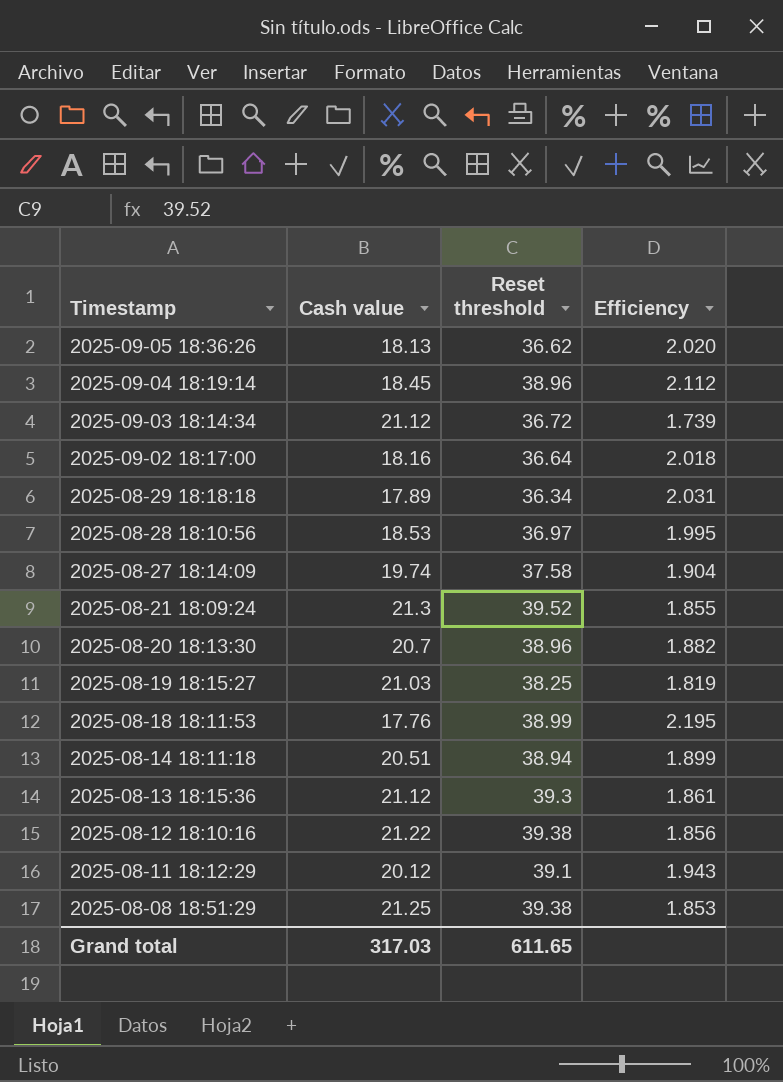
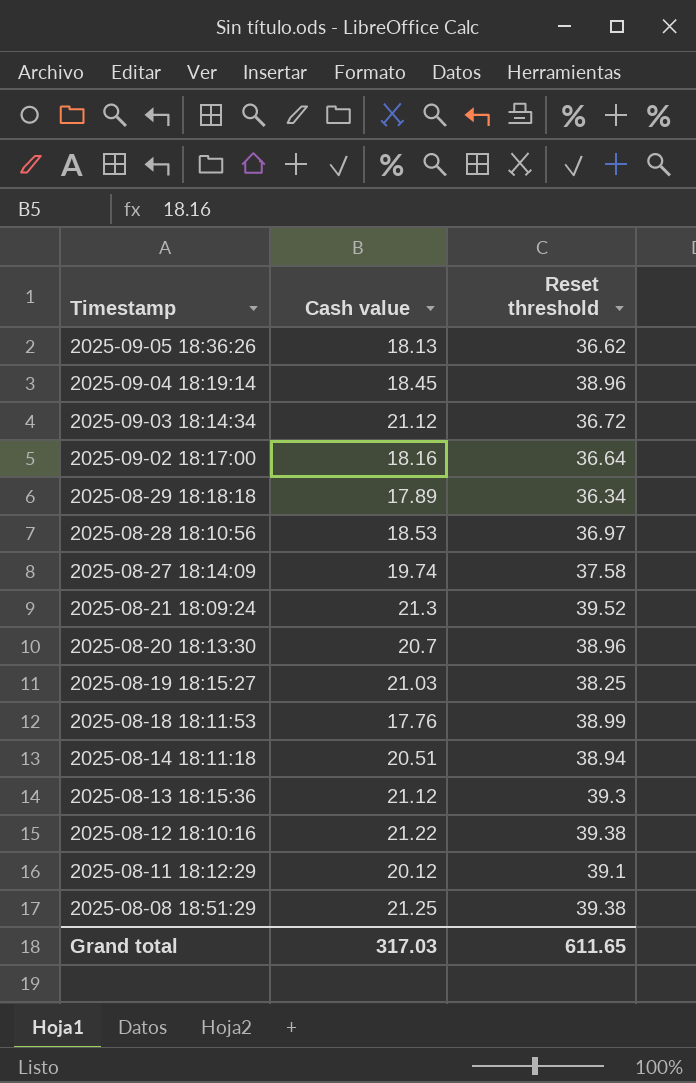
column Efficiency | formula: [Reset threshold] / [Cash value] -> none

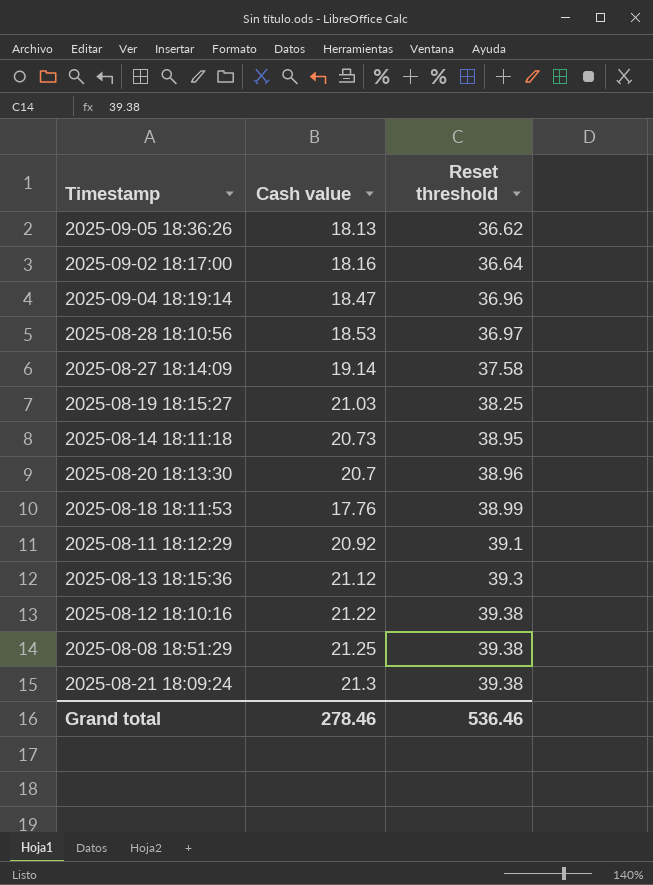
row order: Timestamp descending -> Reset threshold ascending
row 2025-09-03 18:14:34: 21.12 | 36.72 -> none
row 2025-08-29 18:18:18: 17.89 | 36.34 -> none
2025-09-04 18:19:14 | Cash value: 18.45 -> 18.47
2025-09-04 18:19:14 | Reset threshold: 38.96 -> 36.96
2025-08-27 18:14:09 | Cash value: 19.74 -> 19.14
2025-08-14 18:11:18 | Cash value: 20.51 -> 20.73
2025-08-14 18:11:18 | Reset threshold: 38.94 -> 38.95
2025-08-11 18:12:29 | Cash value: 20.12 -> 20.92
2025-08-21 18:09:24 | Reset threshold: 39.52 -> 39.38
Grand total | Cash value: 317.03 -> 278.46
Grand total | Reset threshold: 611.65 -> 536.46

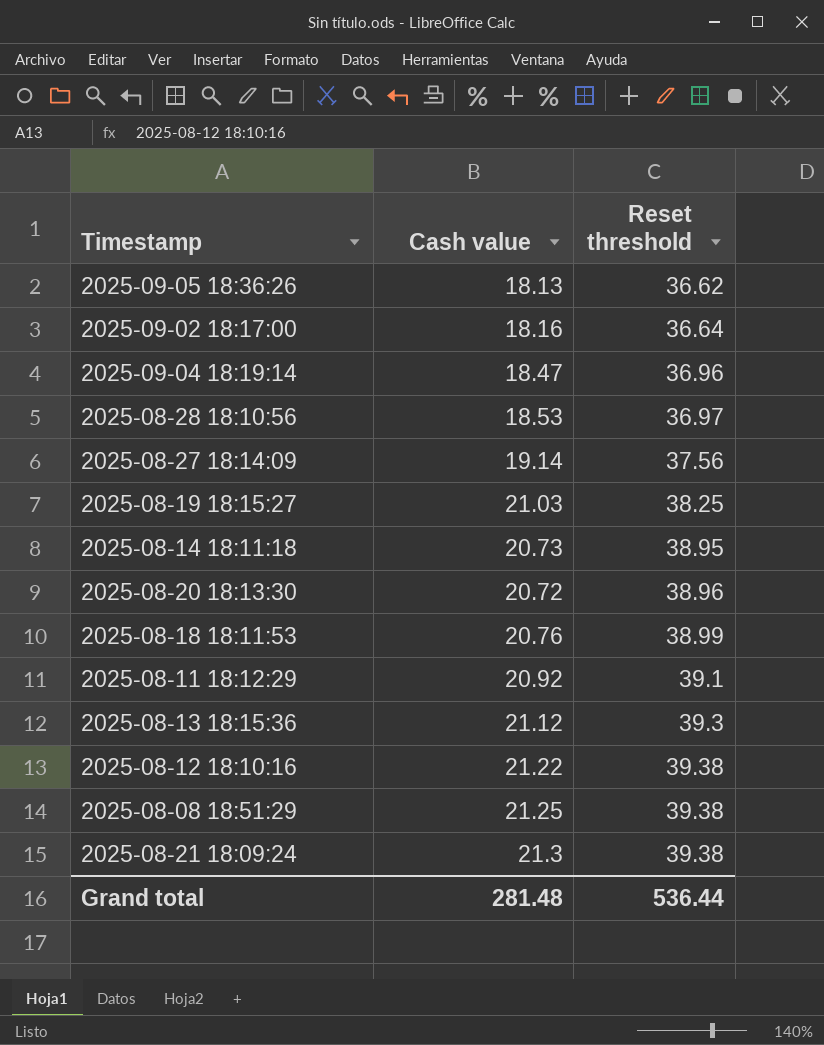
2025-08-27 18:14:09 | Reset threshold: 37.58 -> 37.56
2025-08-20 18:13:30 | Cash value: 20.7 -> 20.72
2025-08-18 18:11:53 | Cash value: 17.76 -> 20.76
Grand total | Cash value: 278.46 -> 281.48
Grand total | Reset threshold: 536.46 -> 536.44

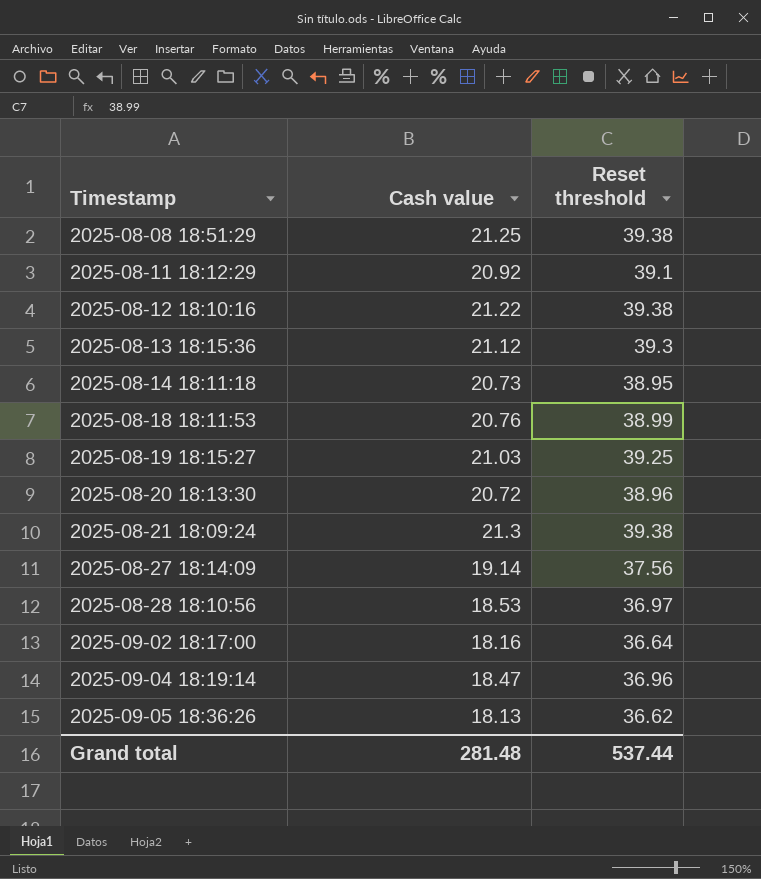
row order: Reset threshold ascending -> Timestamp ascending
2025-08-19 18:15:27 | Reset threshold: 38.25 -> 39.25
Grand total | Reset threshold: 536.44 -> 537.44

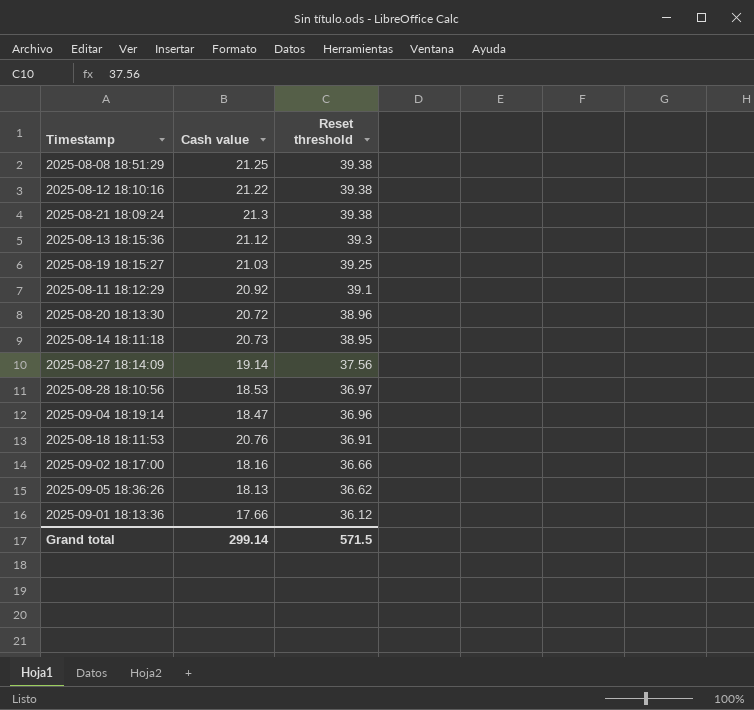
row order: Timestamp ascending -> Reset threshold descending
2025-08-18 18:11:53 | Reset threshold: 38.99 -> 36.91
2025-09-02 18:17:00 | Reset threshold: 36.64 -> 36.66
row 2025-09-01 18:13:36: none -> 17.66 | 36.12
Grand total | Cash value: 281.48 -> 299.14
Grand total | Reset threshold: 537.44 -> 571.5

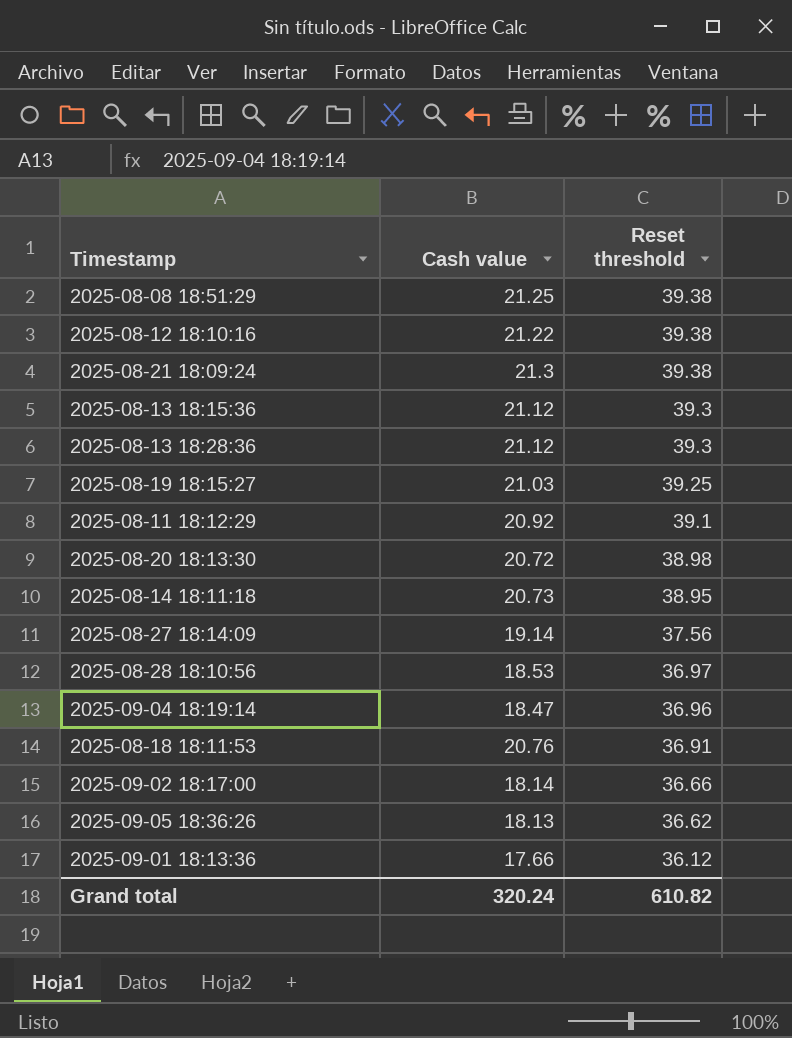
row 2025-08-13 18:28:36: none -> 21.12 | 39.3
2025-08-20 18:13:30 | Reset threshold: 38.96 -> 38.98
2025-09-02 18:17:00 | Cash value: 18.16 -> 18.14
Grand total | Cash value: 299.14 -> 320.24
Grand total | Reset threshold: 571.5 -> 610.82

